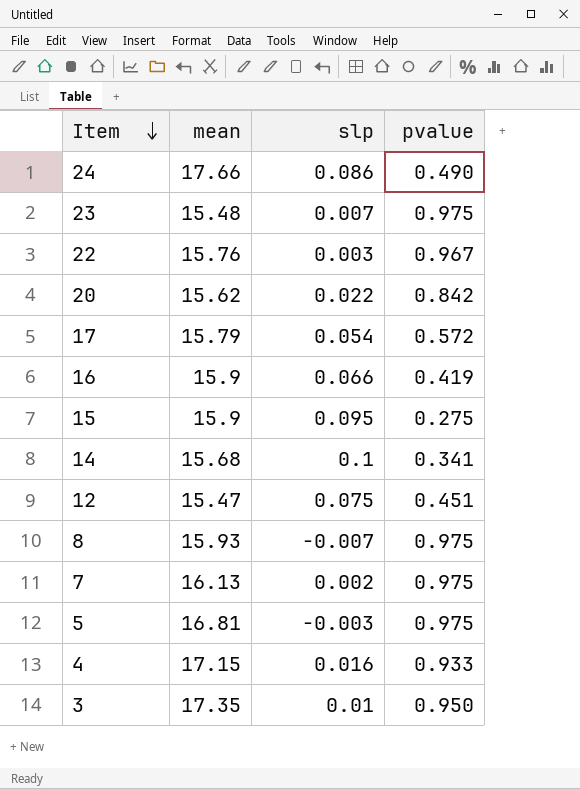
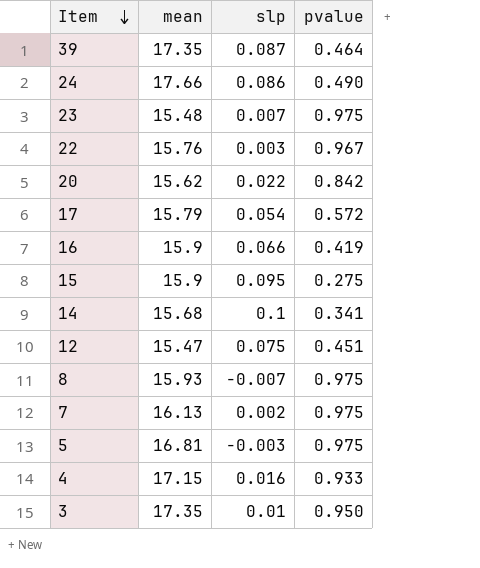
row 39: none -> 17.35 | 0.087 | 0.464

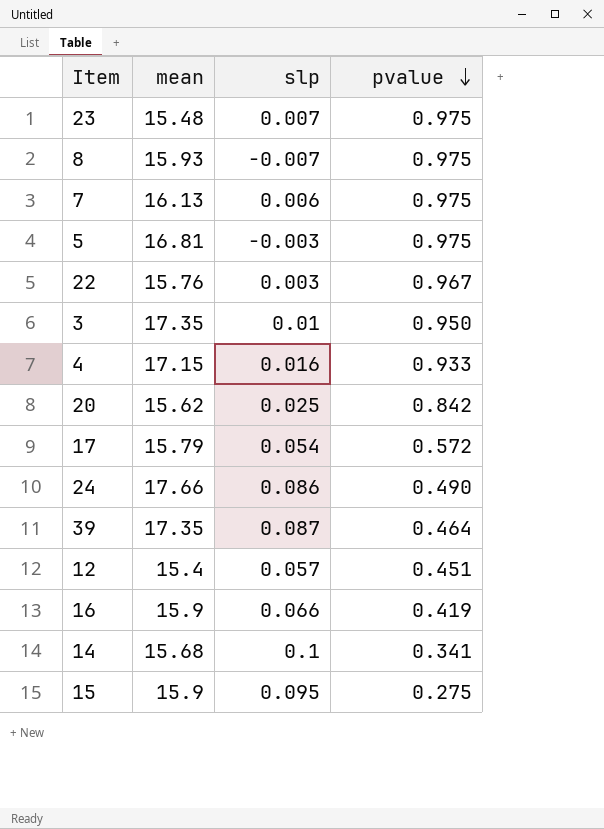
row order: Item descending -> pvalue descending
7 | slp: 0.002 -> 0.006
20 | slp: 0.022 -> 0.025
12 | mean: 15.47 -> 15.4
12 | slp: 0.075 -> 0.057

